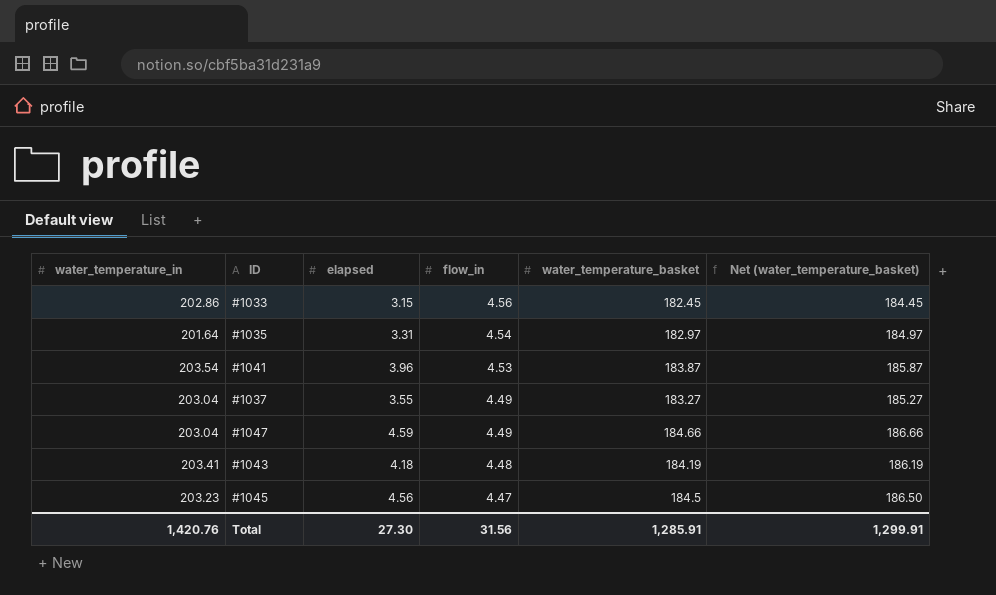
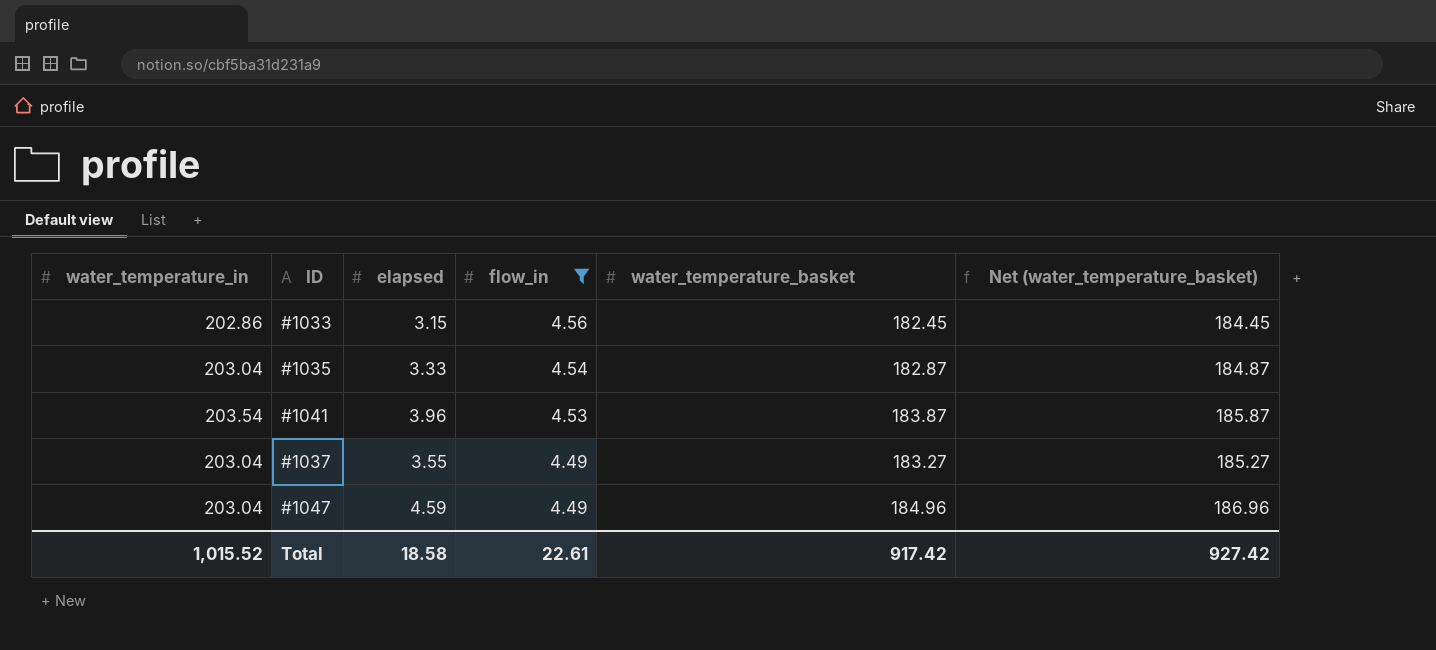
filter: none -> flow_in >= 4.49
#1035 | water_temperature_in: 201.64 -> 203.04
#1035 | elapsed: 3.31 -> 3.33
#1035 | water_temperature_basket: 182.97 -> 182.87
#1035 | Net (water_temperature_basket): 184.97 -> 184.87
#1047 | water_temperature_basket: 184.66 -> 184.96
#1047 | Net (water_temperature_basket): 186.66 -> 186.96
Total | water_temperature_in: 1,420.76 -> 1,015.52
Total | elapsed: 27.30 -> 18.58
Total | flow_in: 31.56 -> 22.61
Total | water_temperature_basket: 1,285.91 -> 917.42
Total | Net (water_temperature_basket): 1,299.91 -> 927.42

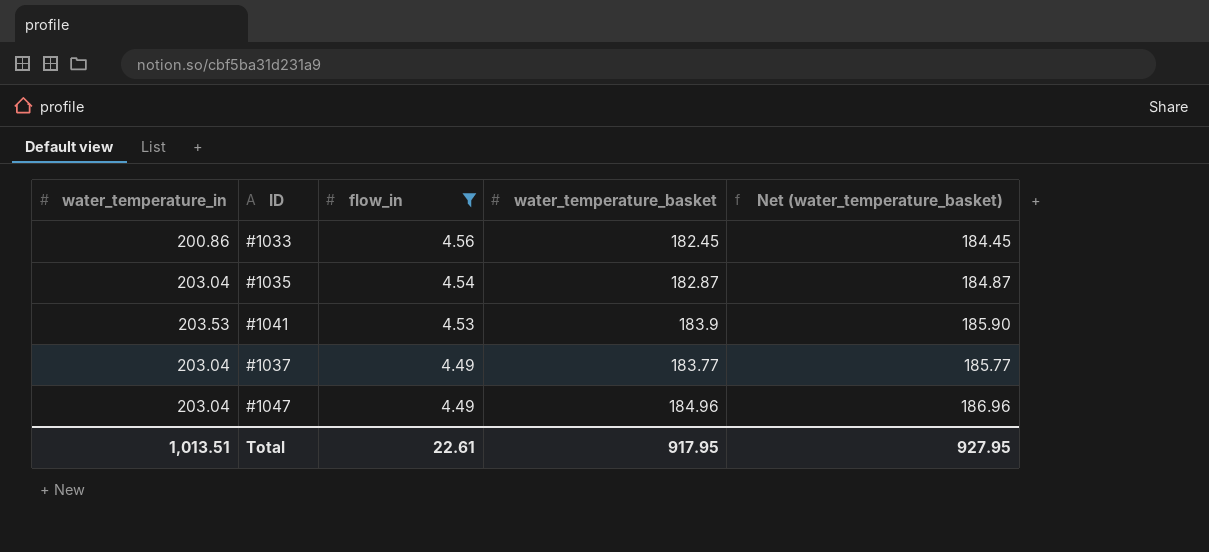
column elapsed | position: 3 -> none
#1033 | water_temperature_in: 202.86 -> 200.86
#1041 | water_temperature_in: 203.54 -> 203.53
#1041 | water_temperature_basket: 183.87 -> 183.9
#1041 | Net (water_temperature_basket): 185.87 -> 185.90
#1037 | water_temperature_basket: 183.27 -> 183.77
#1037 | Net (water_temperature_basket): 185.27 -> 185.77
Total | water_temperature_in: 1,015.52 -> 1,013.51
Total | water_temperature_basket: 917.42 -> 917.95
Total | Net (water_temperature_basket): 927.42 -> 927.95

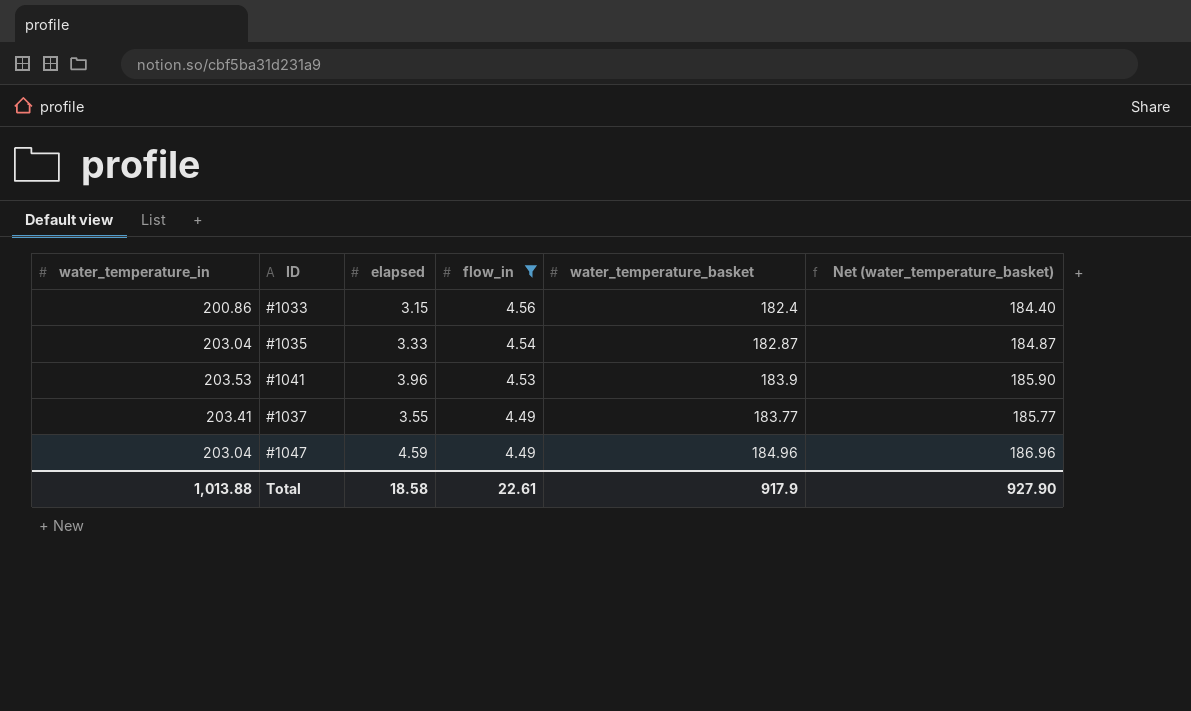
column elapsed | position: none -> 3
#1033 | water_temperature_basket: 182.45 -> 182.4
#1033 | Net (water_temperature_basket): 184.45 -> 184.40
#1037 | water_temperature_in: 203.04 -> 203.41
Total | water_temperature_in: 1,013.51 -> 1,013.88
Total | water_temperature_basket: 917.95 -> 917.9
Total | Net (water_temperature_basket): 927.95 -> 927.90

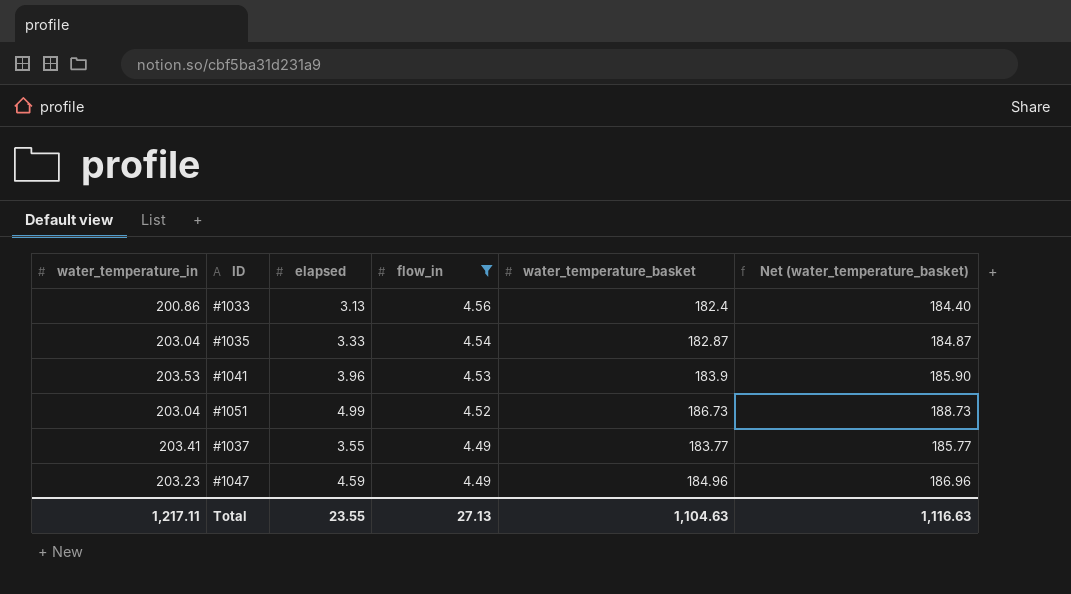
#1033 | elapsed: 3.15 -> 3.13
row #1051: none -> 203.04 | 4.99 | 4.52 | 186.73 | 188.73
#1047 | water_temperature_in: 203.04 -> 203.23
Total | water_temperature_in: 1,013.88 -> 1,217.11
Total | elapsed: 18.58 -> 23.55
Total | flow_in: 22.61 -> 27.13
Total | water_temperature_basket: 917.9 -> 1,104.63
Total | Net (water_temperature_basket): 927.90 -> 1,116.63

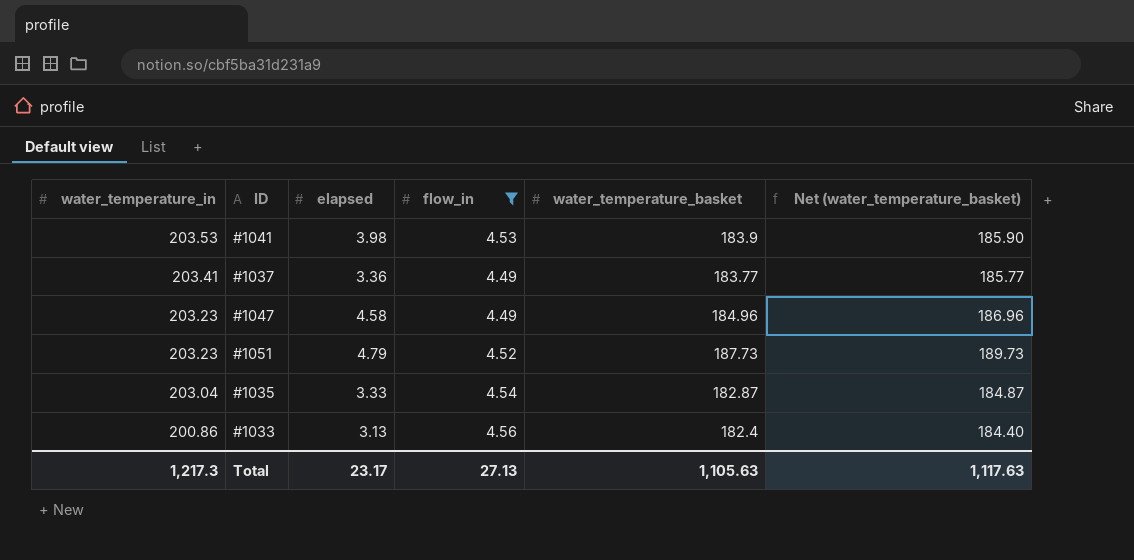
row order: flow_in descending -> water_temperature_in descending
#1041 | elapsed: 3.96 -> 3.98
#1037 | elapsed: 3.55 -> 3.36
#1047 | elapsed: 4.59 -> 4.58
#1051 | water_temperature_in: 203.04 -> 203.23
#1051 | elapsed: 4.99 -> 4.79
#1051 | water_temperature_basket: 186.73 -> 187.73
#1051 | Net (water_temperature_basket): 188.73 -> 189.73
Total | water_temperature_in: 1,217.11 -> 1,217.3
Total | elapsed: 23.55 -> 23.17
Total | water_temperature_basket: 1,104.63 -> 1,105.63
Total | Net (water_temperature_basket): 1,116.63 -> 1,117.63

